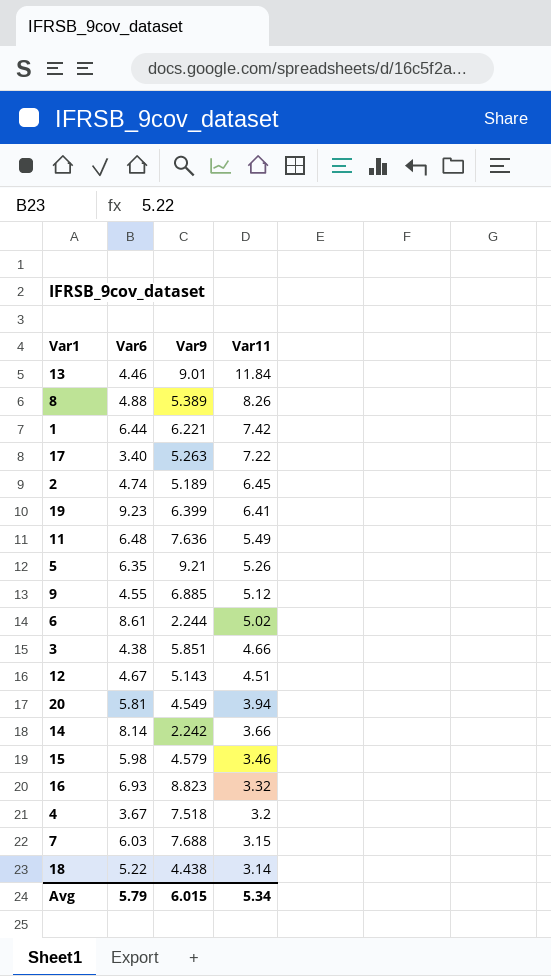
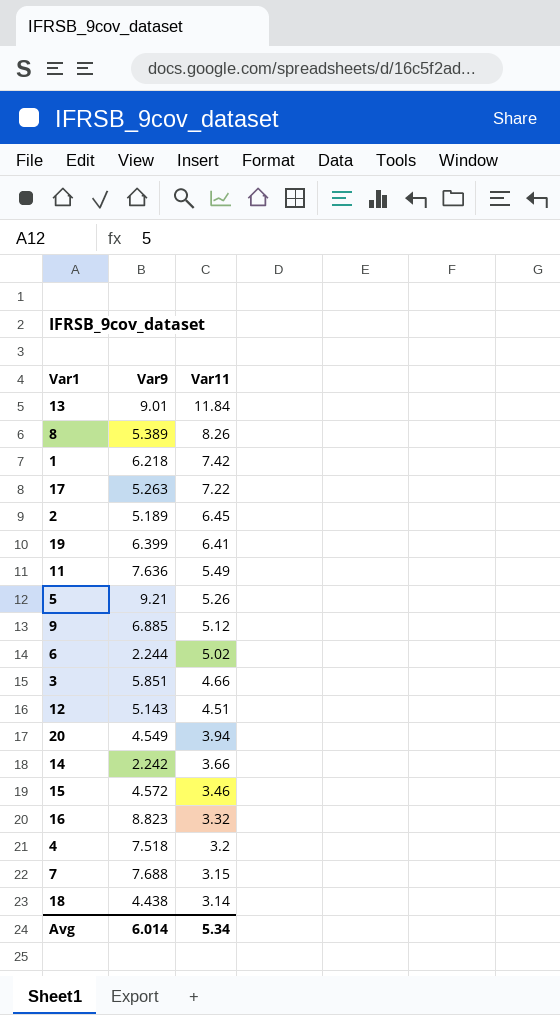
column Var6 | position: 2 -> none
1 | Var9: 6.221 -> 6.218
15 | Var9: 4.579 -> 4.572
Avg | Var9: 6.015 -> 6.014

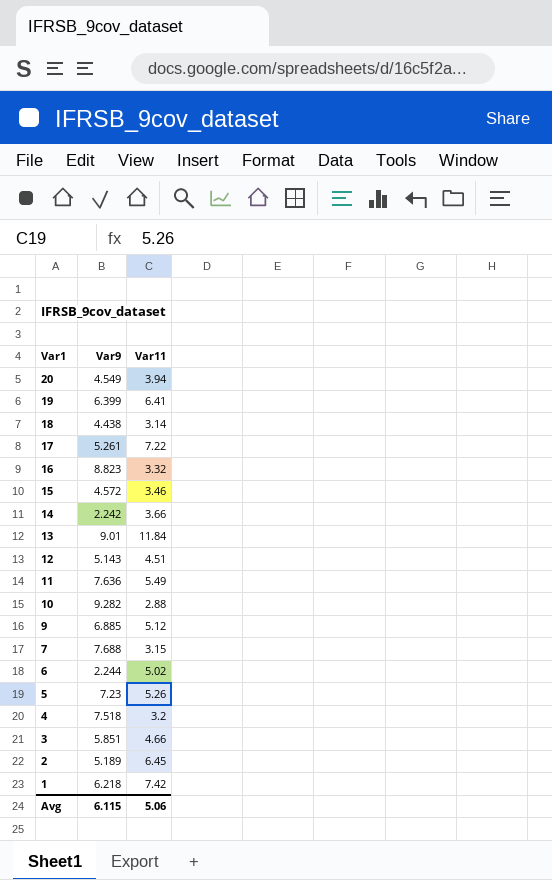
row order: Var11 descending -> Var1 descending
row 8: 5.389 | 8.26 -> none
17 | Var9: 5.263 -> 5.261
row 10: none -> 9.282 | 2.88
5 | Var9: 9.21 -> 7.23
Avg | Var9: 6.014 -> 6.115
Avg | Var11: 5.34 -> 5.06

